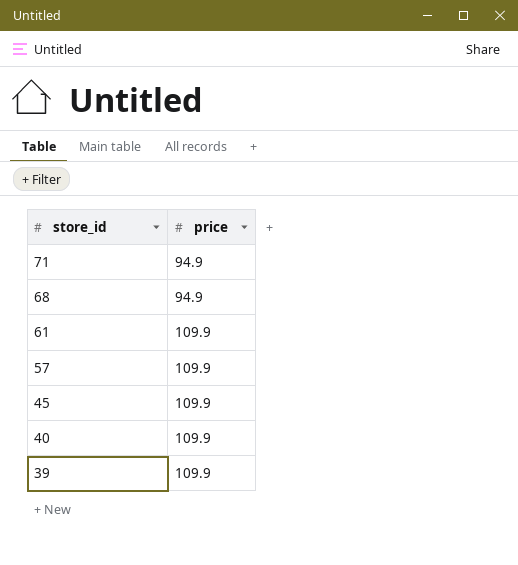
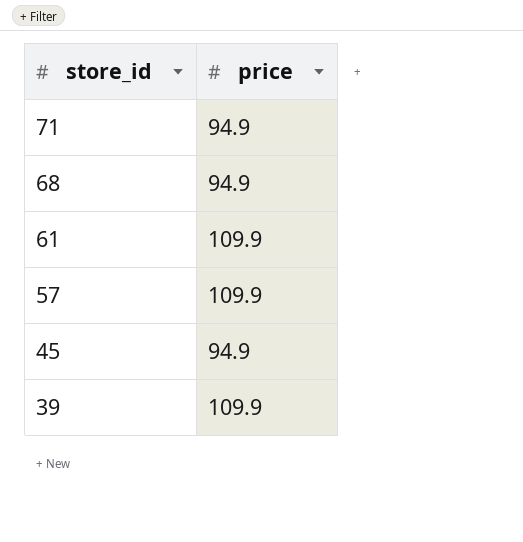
row 40: 109.9 -> none
45 | price: 109.9 -> 94.9

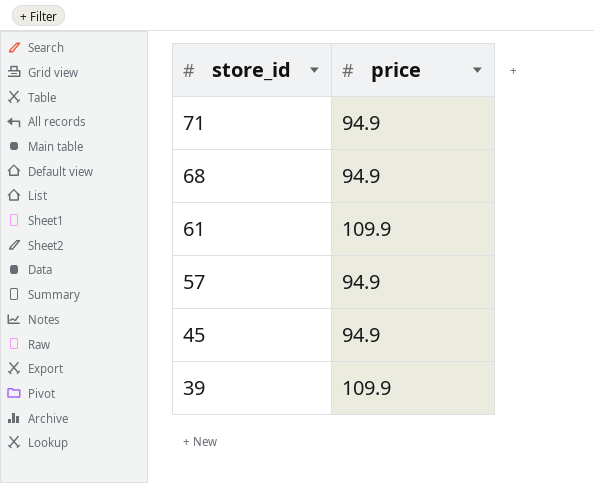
57 | price: 109.9 -> 94.9

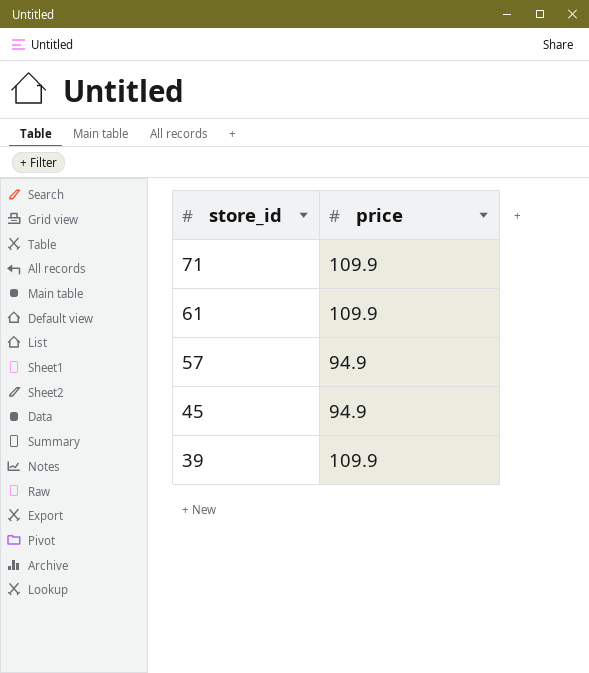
row 68: 94.9 -> none
71 | price: 94.9 -> 109.9

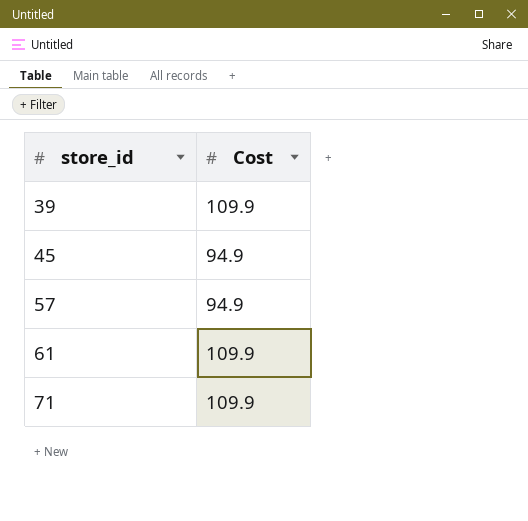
row order: store_id descending -> store_id ascending
column name: price -> Cost

